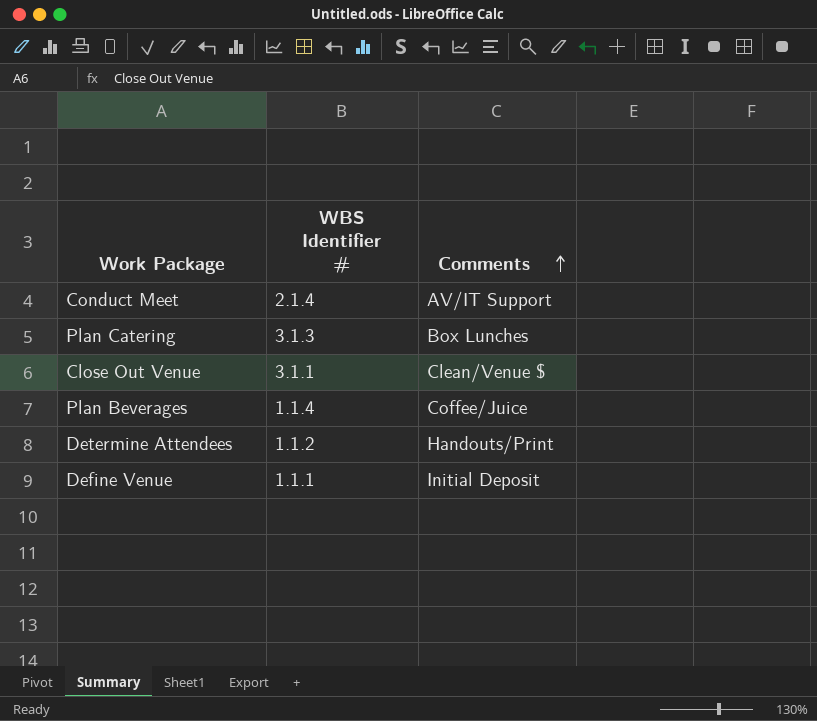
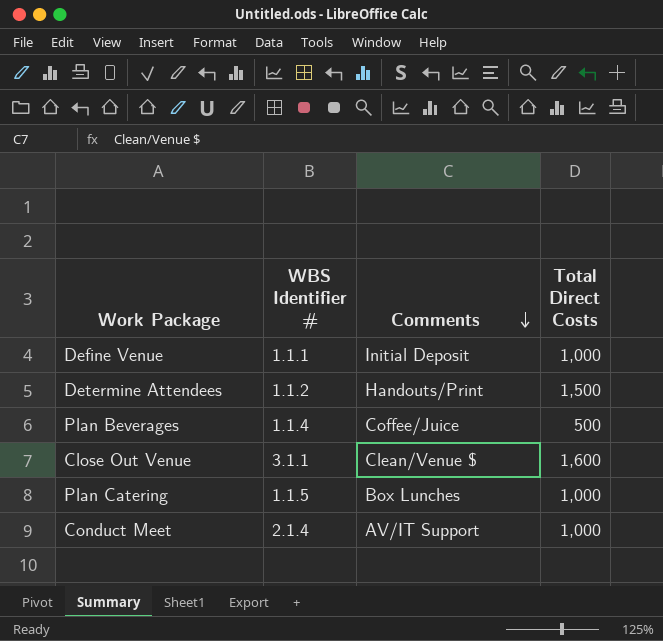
row order: Comments ascending -> Comments descending
column Total Direct Costs | position: none -> 4
Plan Catering | WBS Identifier #: 3.1.3 -> 1.1.5

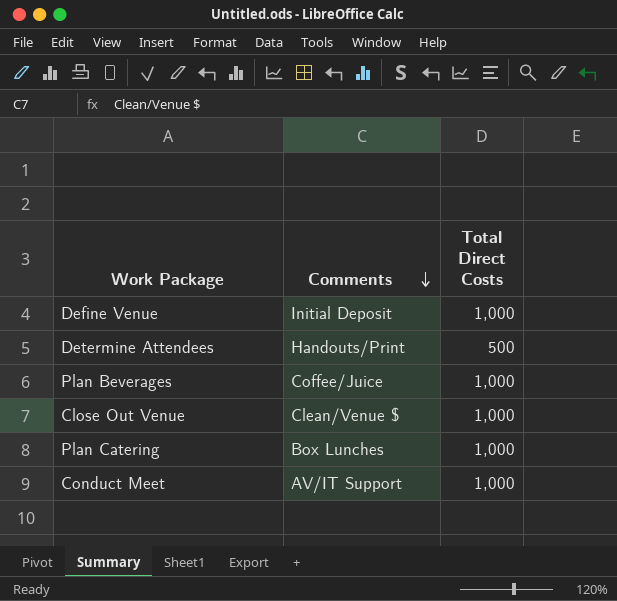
column WBS Identifier # | position: 2 -> none
Determine Attendees | Total Direct Costs: 1,500 -> 500
Plan Beverages | Total Direct Costs: 500 -> 1,000
Close Out Venue | Total Direct Costs: 1,600 -> 1,000

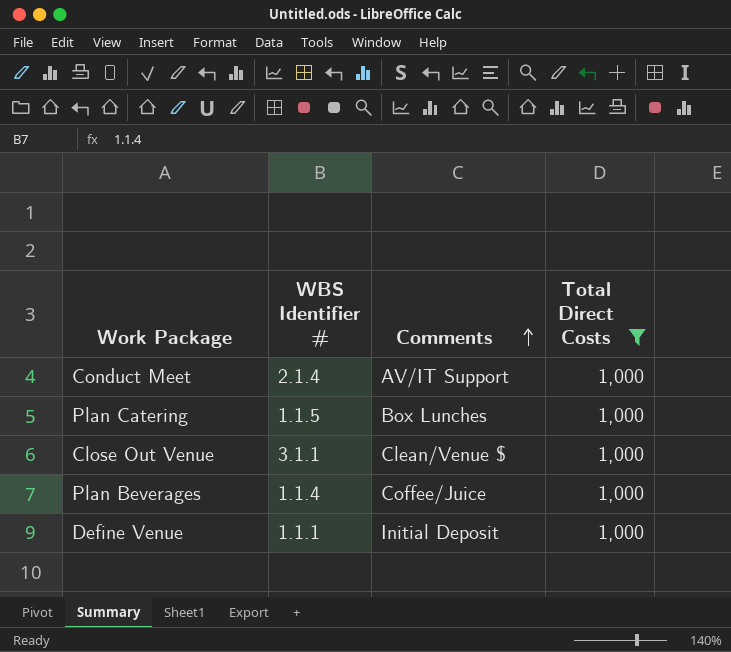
filter: none -> Total Direct Costs = 1,000
row order: Comments descending -> Comments ascending
column WBS Identifier # | position: none -> 2

